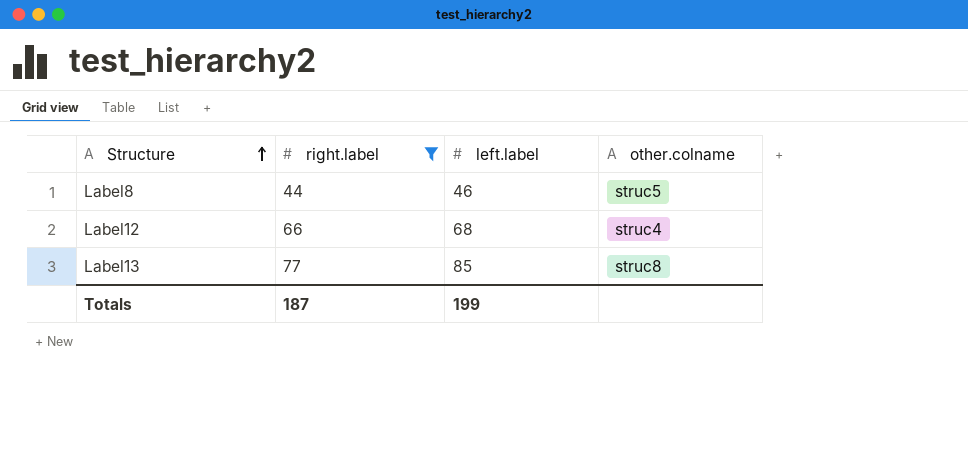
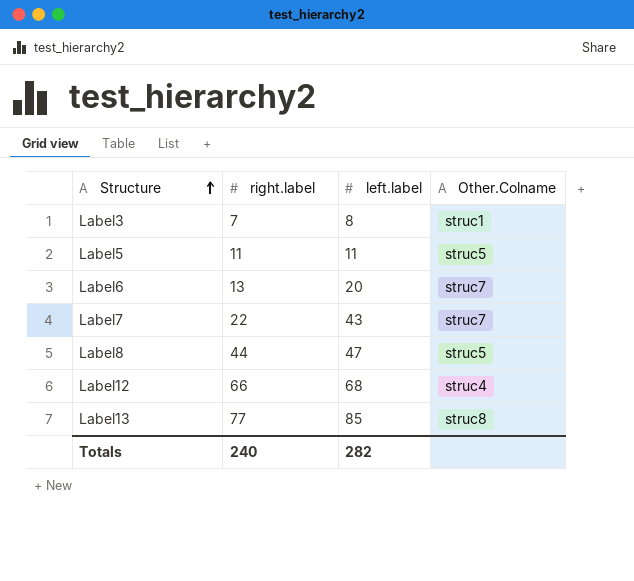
filter: right.label >= 44 -> none
column name: other.colname -> Other.Colname
Label8 | left.label: 46 -> 47
Totals | right.label: 187 -> 240
Totals | left.label: 199 -> 282

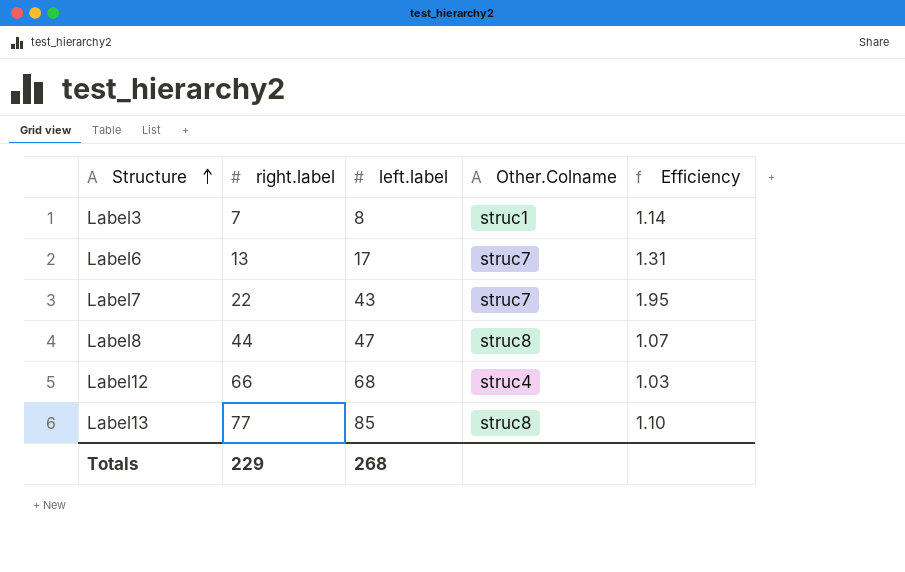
column Efficiency | formula: none -> [left.label] / [right.label]
row Label5: 11 | 11 | struc5 -> none
Label6 | left.label: 20 -> 17
Label8 | Other.Colname: struc5 -> struc8
Totals | right.label: 240 -> 229
Totals | left.label: 282 -> 268

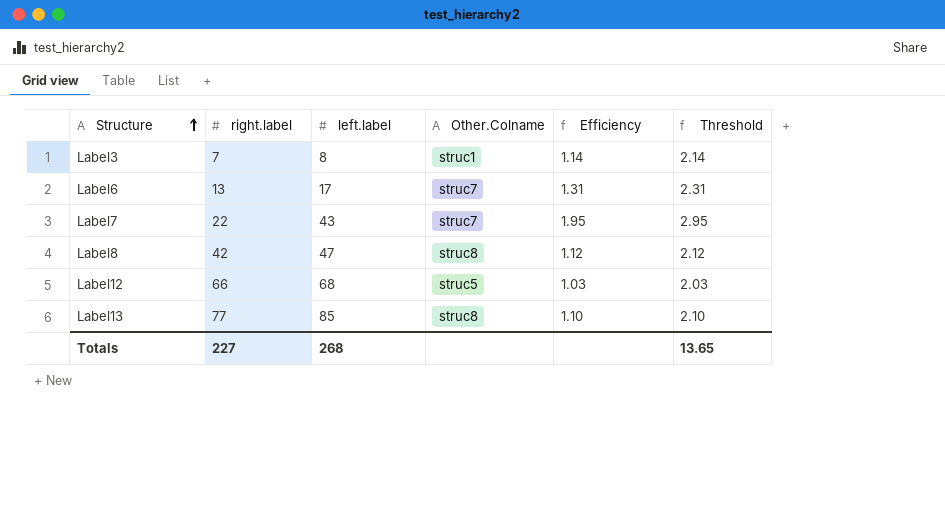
column Threshold | formula: none -> [Efficiency] + 1
Label8 | right.label: 44 -> 42
Label8 | Efficiency: 1.07 -> 1.12
Label12 | Other.Colname: struc4 -> struc5
Totals | right.label: 229 -> 227

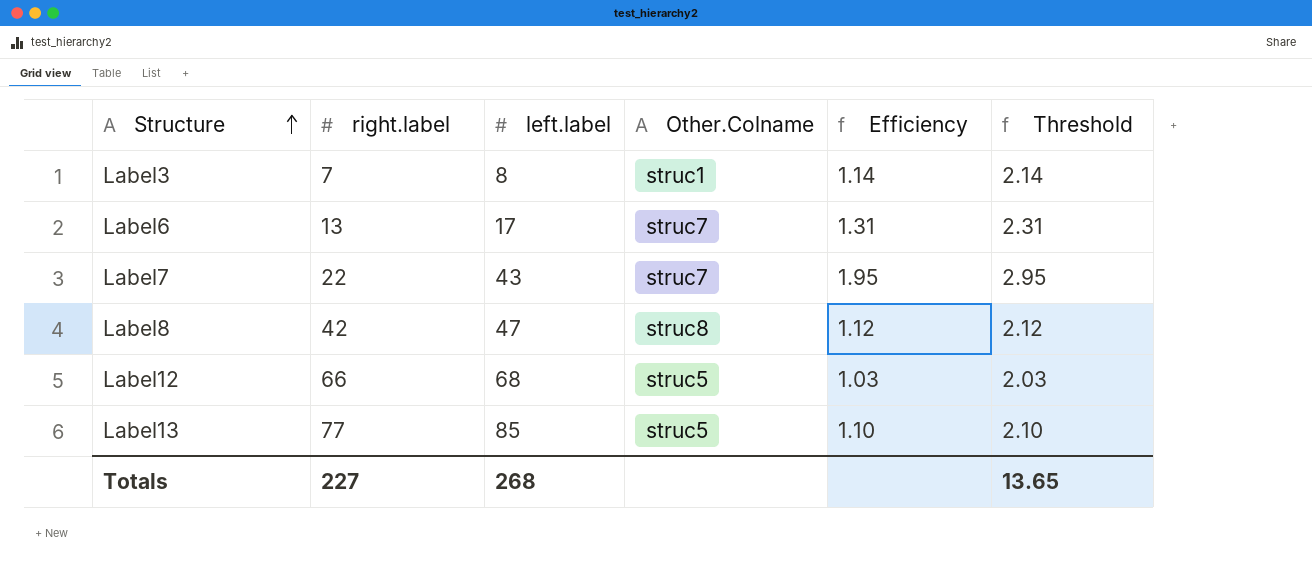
Label13 | Other.Colname: struc8 -> struc5

